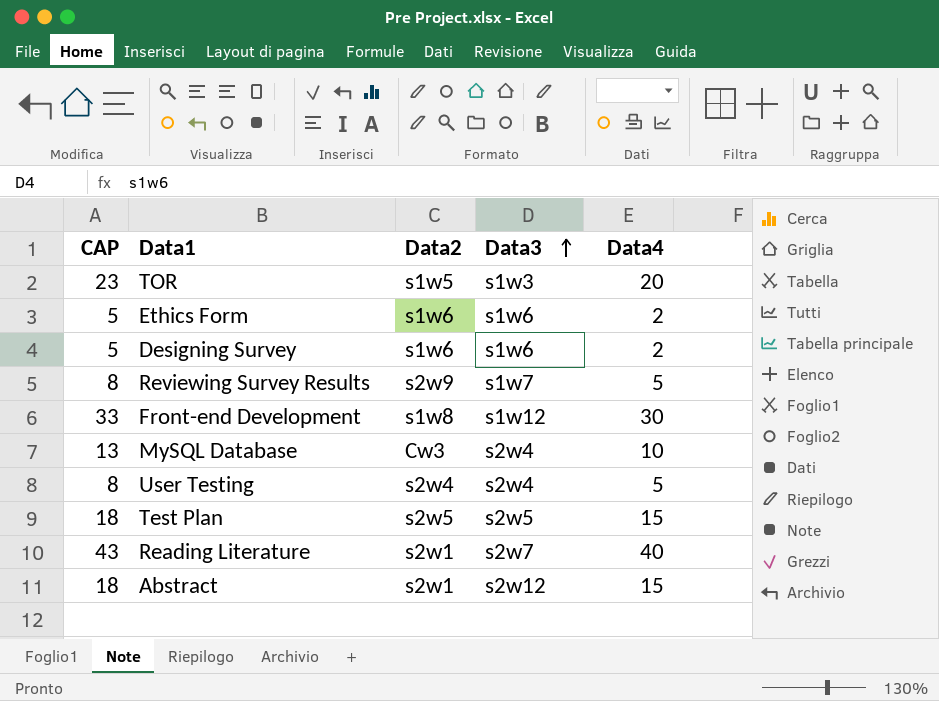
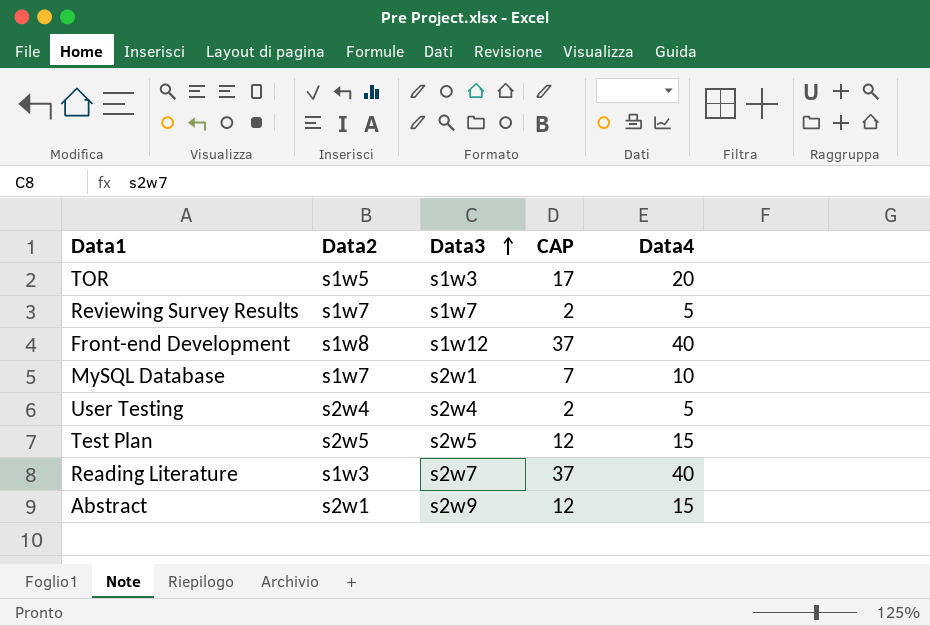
column CAP | formula: [Data4] + 3 -> [Data4] - 3
column CAP | position: 1 -> 4
row Ethics Form: 5 | s1w6 | s1w6 | 2 -> none
row Designing Survey: 5 | s1w6 | s1w6 | 2 -> none
Reviewing Survey Results | Data2: s2w9 -> s1w7
Front-end Development | Data4: 30 -> 40
MySQL Database | Data2: Cw3 -> s1w7
MySQL Database | Data3: s2w4 -> s2w1
Reading Literature | Data2: s2w1 -> s1w3
Abstract | Data3: s2w12 -> s2w9

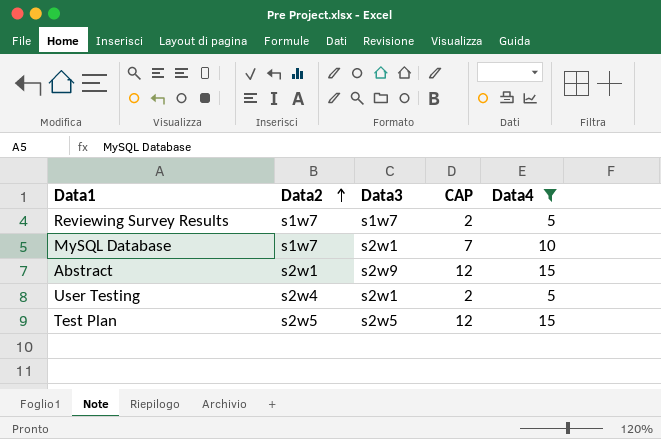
filter: none -> Data4 <= 15
row order: Data3 ascending -> Data2 ascending
User Testing | Data3: s2w4 -> s2w1

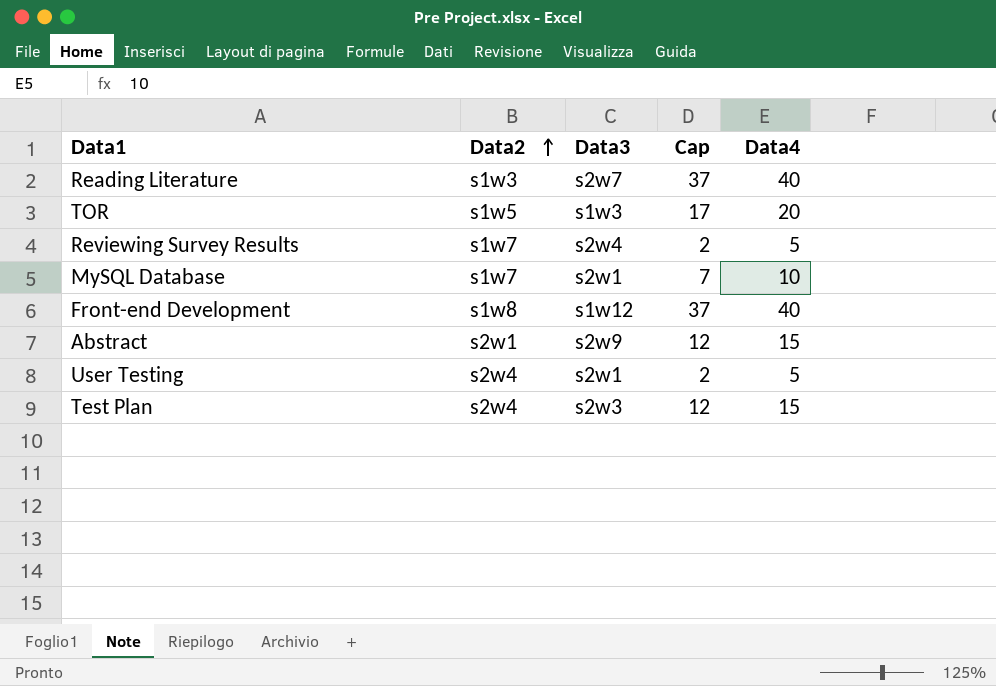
filter: Data4 <= 15 -> none
column name: CAP -> Cap
Reviewing Survey Results | Data3: s1w7 -> s2w4
Test Plan | Data2: s2w5 -> s2w4
Test Plan | Data3: s2w5 -> s2w3

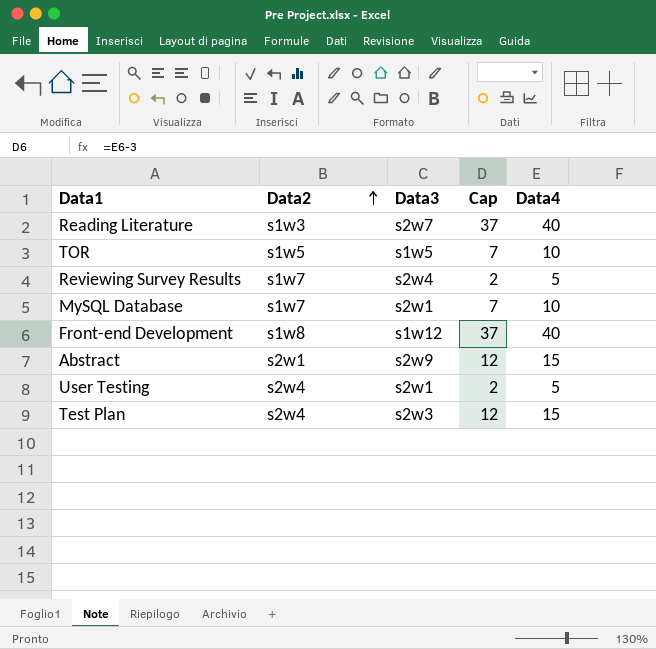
TOR | Data3: s1w3 -> s1w5
TOR | Cap: 17 -> 7
TOR | Data4: 20 -> 10

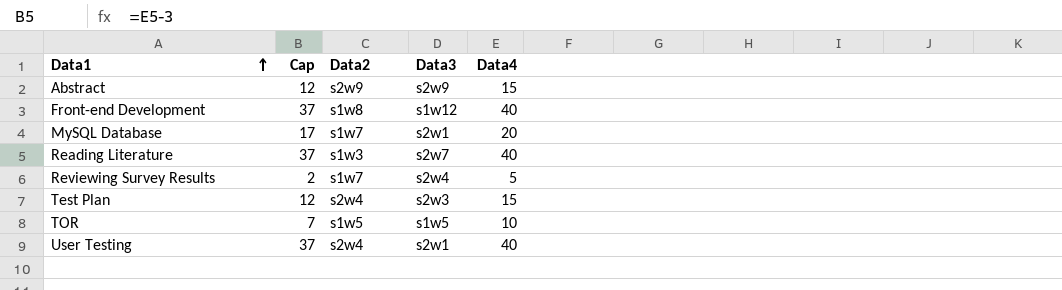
row order: Data2 ascending -> Data1 ascending
column Cap | position: 4 -> 2
Abstract | Data2: s2w1 -> s2w9
MySQL Database | Cap: 7 -> 17
MySQL Database | Data4: 10 -> 20
User Testing | Cap: 2 -> 37
User Testing | Data4: 5 -> 40

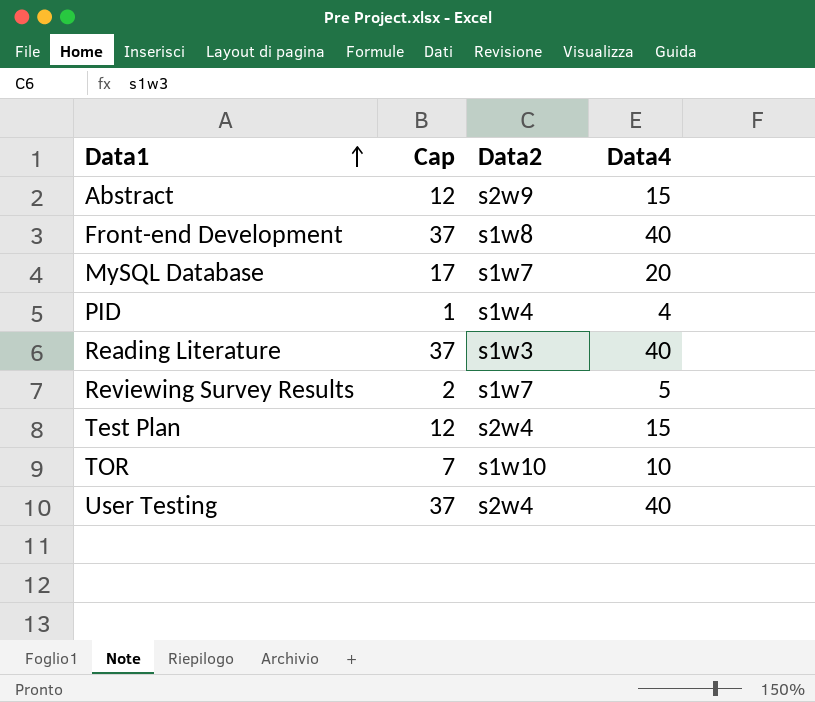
column Data3 | position: 4 -> none
row PID: none -> 1 | s1w4 | 4
TOR | Data2: s1w5 -> s1w10

